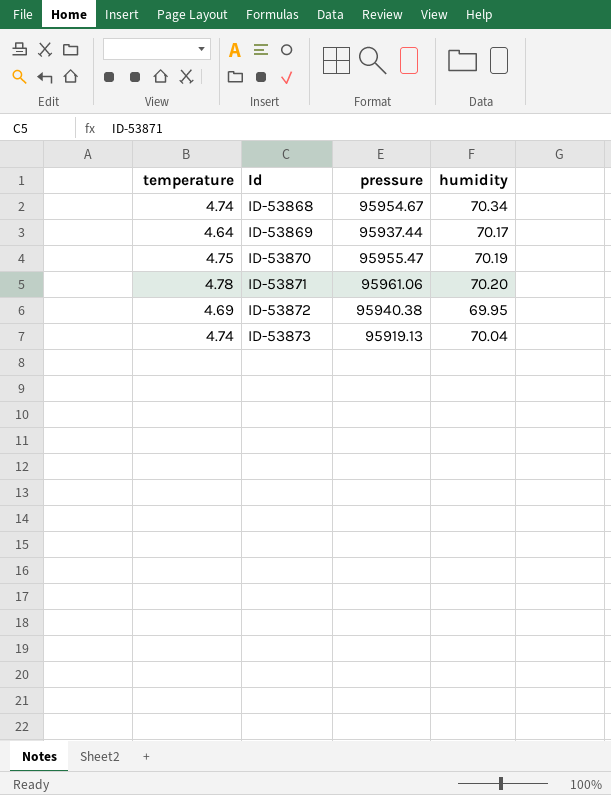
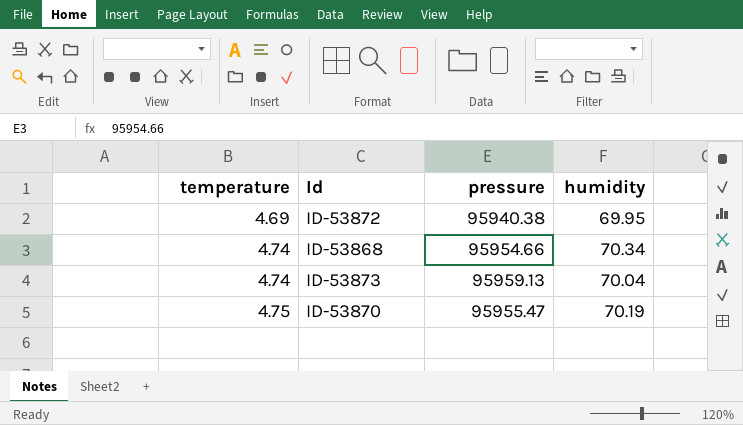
row order: Id ascending -> temperature ascending
row ID-53869: 4.64 | 95937.44 | 70.17 -> none
row ID-53871: 4.78 | 95961.06 | 70.20 -> none
ID-53868 | pressure: 95954.67 -> 95954.66
ID-53873 | pressure: 95919.13 -> 95959.13

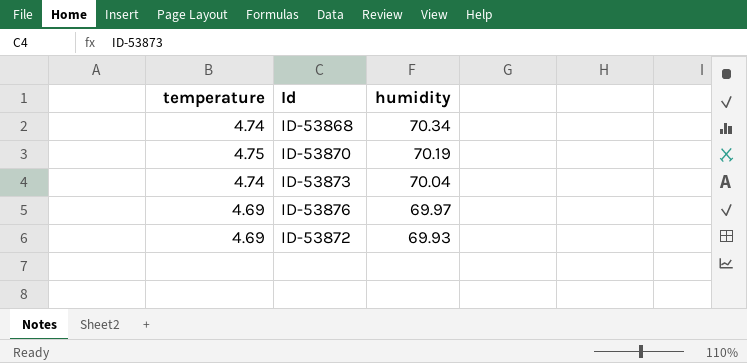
row order: temperature ascending -> humidity descending
column pressure | position: 3 -> none
row ID-53876: none -> 4.69 | 69.97
ID-53872 | humidity: 69.95 -> 69.93

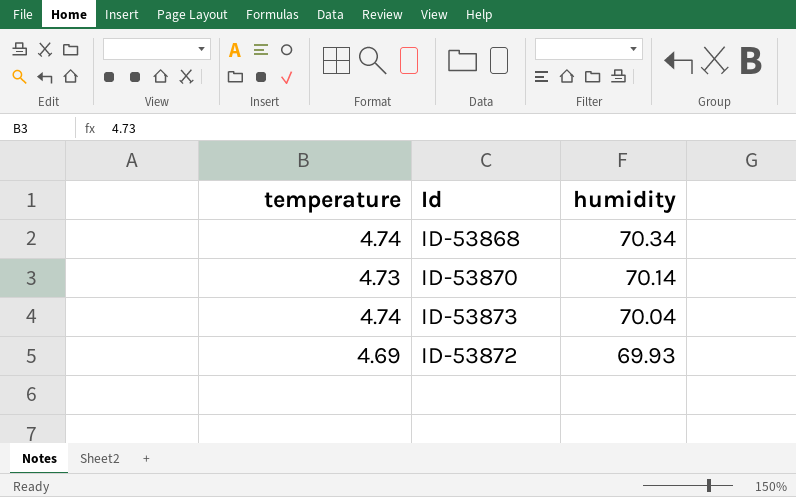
row ID-53876: 4.69 | 69.97 -> none
ID-53870 | temperature: 4.75 -> 4.73
ID-53870 | humidity: 70.19 -> 70.14

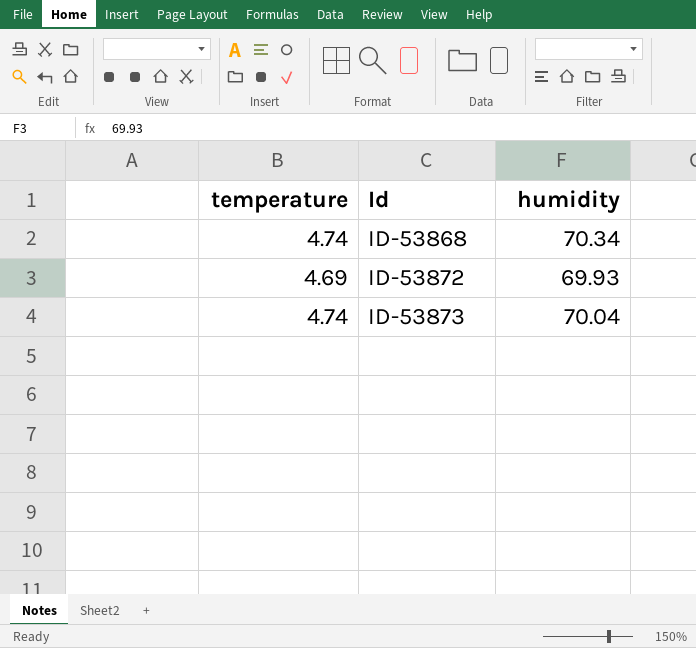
row order: humidity descending -> Id ascending
row ID-53870: 4.73 | 70.14 -> none

